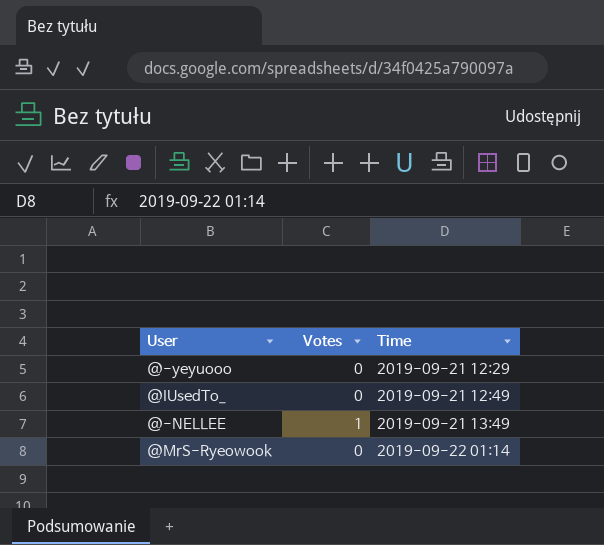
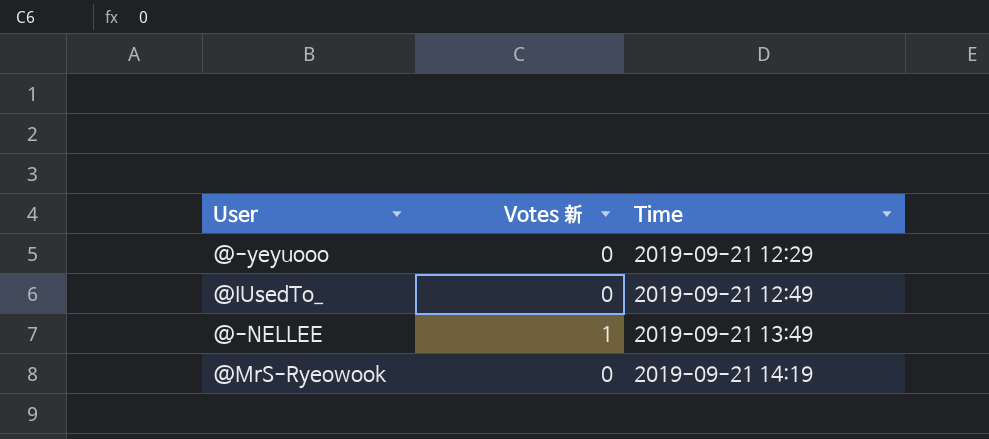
column name: Votes -> Votes 新
@MrS-Ryeowook | Time: 2019-09-22 01:14 -> 2019-09-21 14:19

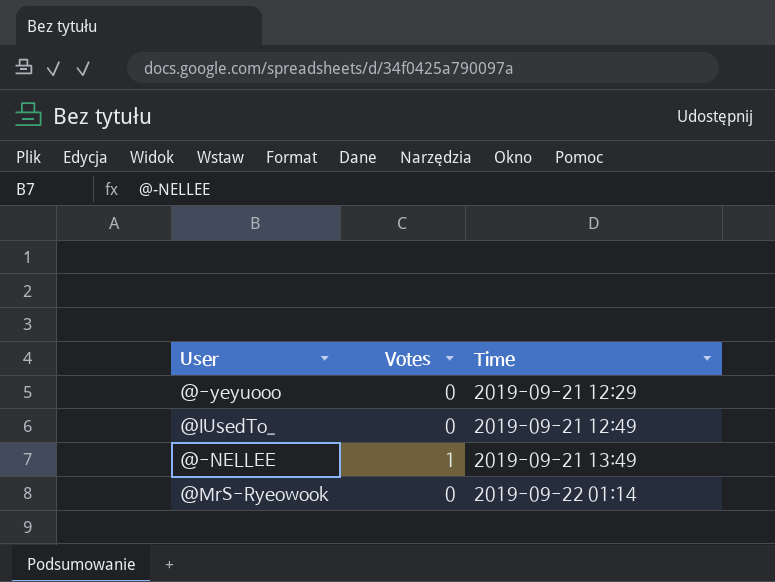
column name: Votes 新 -> Votes
@MrS-Ryeowook | Time: 2019-09-21 14:19 -> 2019-09-22 01:14

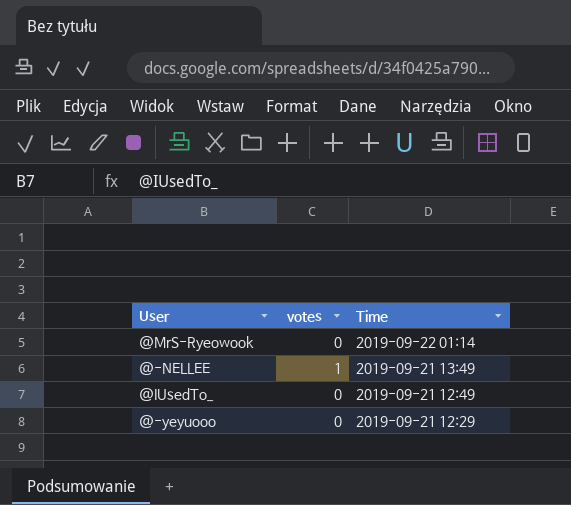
row order: Time ascending -> Time descending
column name: Votes -> votes

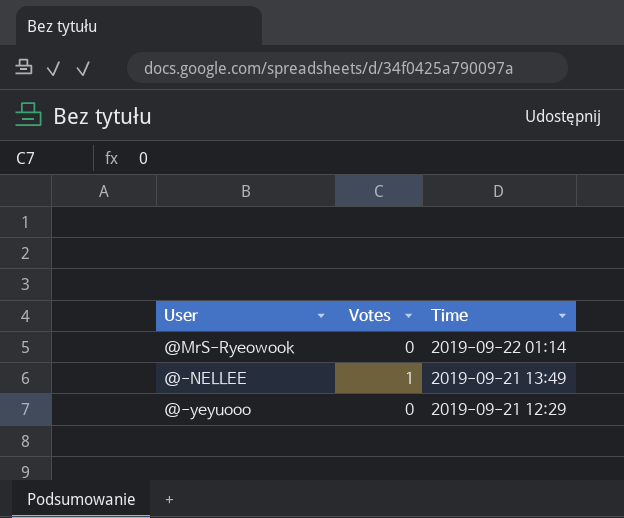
column name: votes -> Votes
row @IUsedTo_: 0 | 2019-09-21 12:49 -> none

